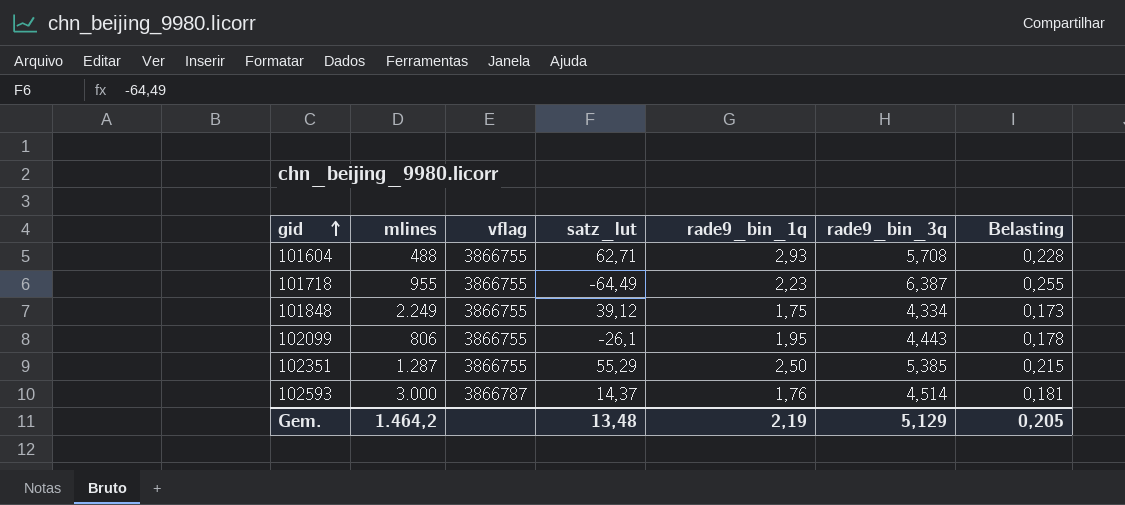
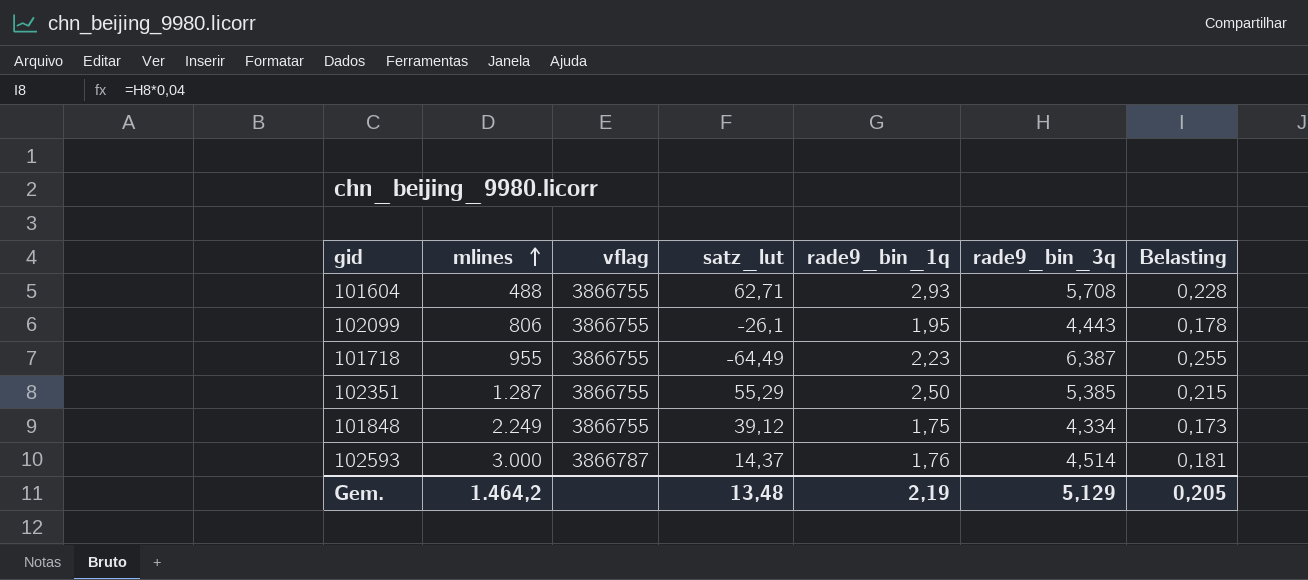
row order: gid ascending -> mlines ascending

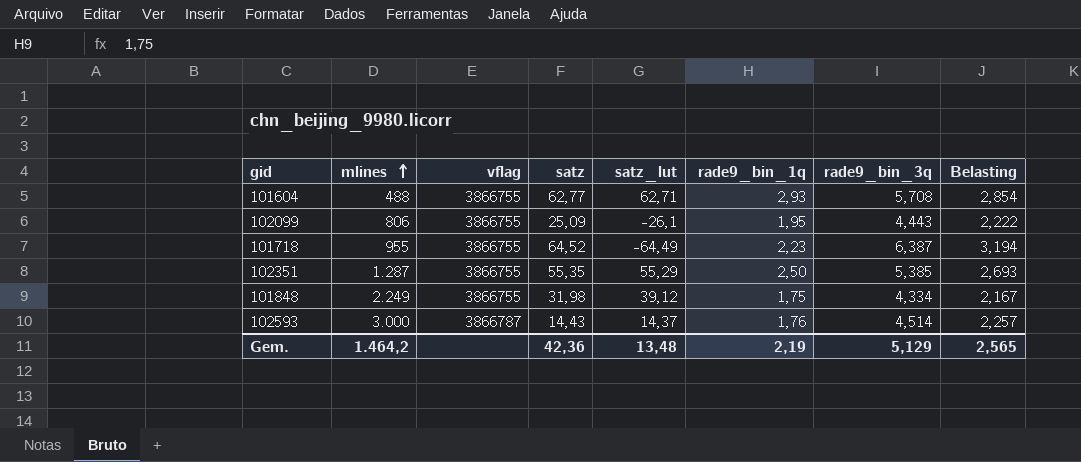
column satz | position: none -> 4
column Belasting | formula: [rade9_bin_3q] * 0,04 -> [rade9_bin_3q] * 0,5
Gem. | Belasting: 0,205 -> 2,565

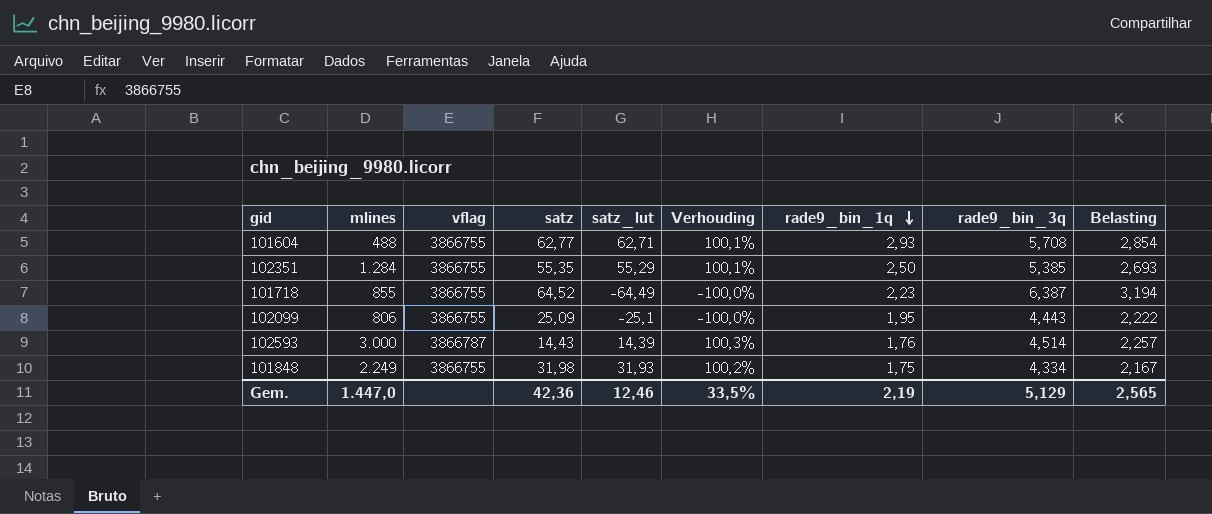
row order: mlines ascending -> rade9_bin_1q descending
column Verhouding | formula: none -> [satz] / [satz_lut]
102351 | mlines: 1.287 -> 1.284
101718 | mlines: 955 -> 855
102099 | satz_lut: -26,1 -> -25,1
102593 | satz_lut: 14,37 -> 14,39
101848 | satz_lut: 39,12 -> 31,93
Gem. | mlines: 1.464,2 -> 1.447,0
Gem. | satz_lut: 13,48 -> 12,46

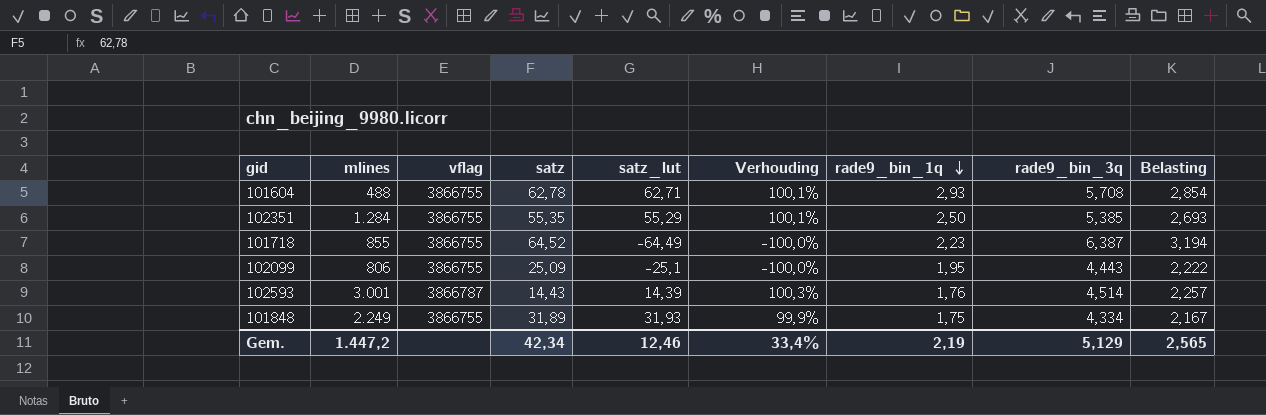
101604 | satz: 62,77 -> 62,78
102593 | mlines: 3.000 -> 3.001
101848 | satz: 31,98 -> 31,89
101848 | Verhouding: 100,2% -> 99,9%
Gem. | mlines: 1.447,0 -> 1.447,2
Gem. | satz: 42,36 -> 42,34
Gem. | Verhouding: 33,5% -> 33,4%

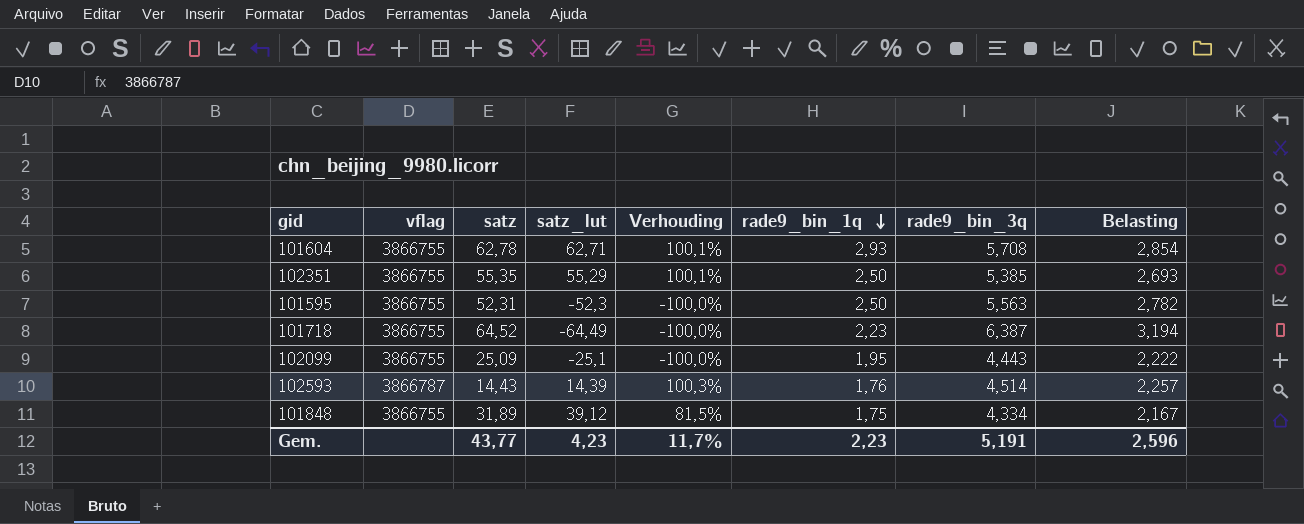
column mlines | position: 2 -> none
row 101595: none -> 3866755 | 52,31 | -52,3 | -100,0% | 2,50 | 5,563 | 2,782
101848 | satz_lut: 31,93 -> 39,12
101848 | Verhouding: 99,9% -> 81,5%
Gem. | satz: 42,34 -> 43,77
Gem. | satz_lut: 12,46 -> 4,23
Gem. | Verhouding: 33,4% -> 11,7%
Gem. | rade9_bin_1q: 2,19 -> 2,23
Gem. | rade9_bin_3q: 5,129 -> 5,191
Gem. | Belasting: 2,565 -> 2,596

